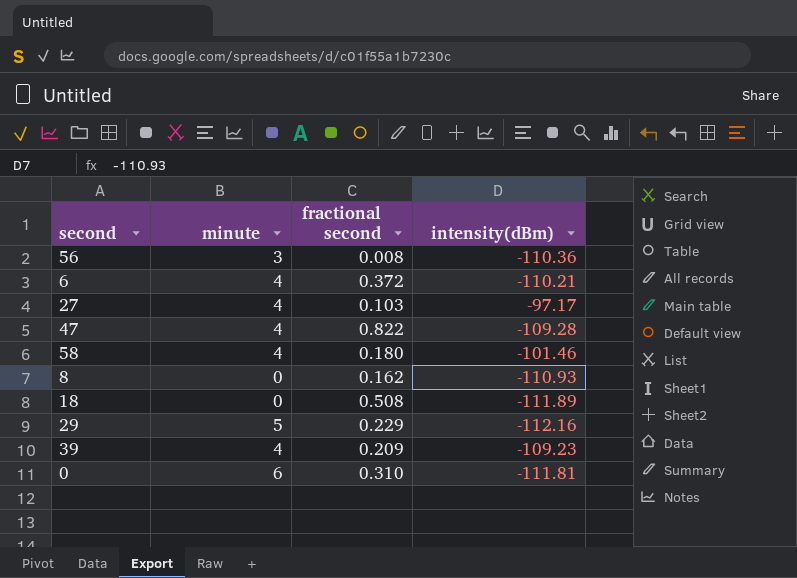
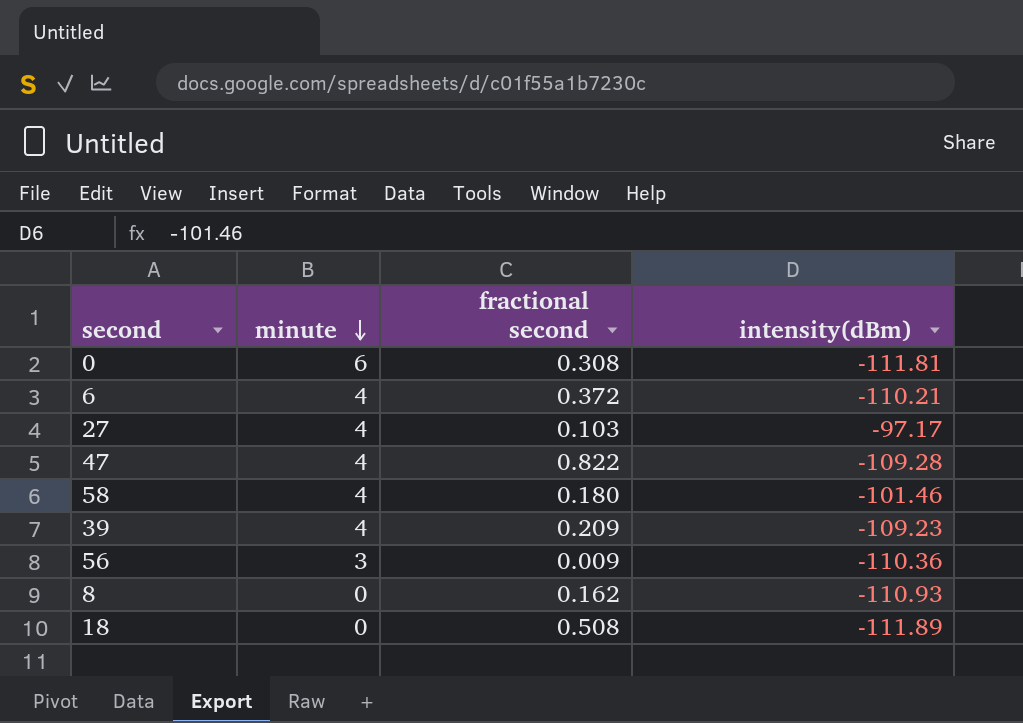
row order: none -> minute descending
row 29: 5 | 0.229 | -112.16 -> none
0 | fractional second: 0.310 -> 0.308
56 | fractional second: 0.008 -> 0.009

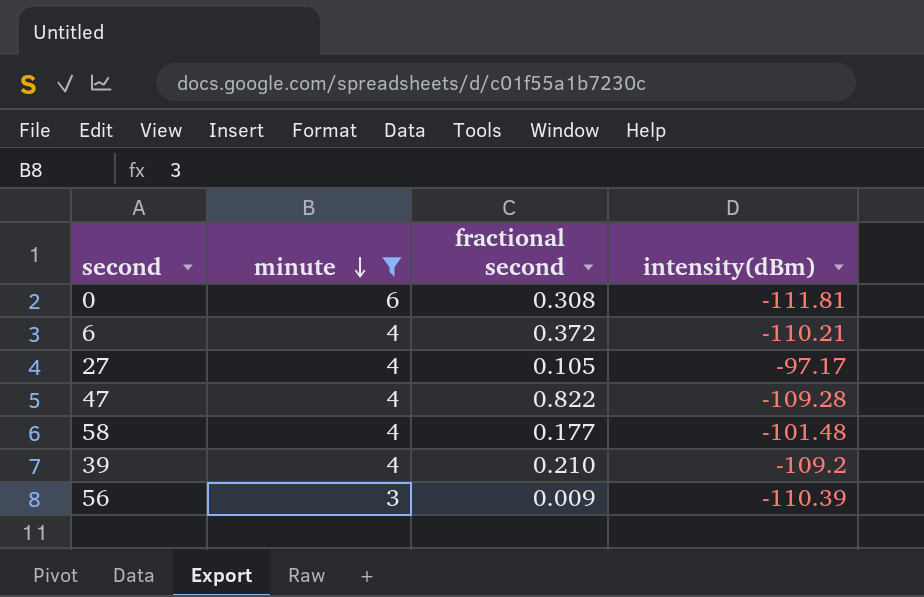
filter: none -> minute != 0
27 | fractional second: 0.103 -> 0.105
58 | fractional second: 0.180 -> 0.177
58 | intensity(dBm): -101.46 -> -101.48
39 | fractional second: 0.209 -> 0.210
39 | intensity(dBm): -109.23 -> -109.2
56 | intensity(dBm): -110.36 -> -110.39

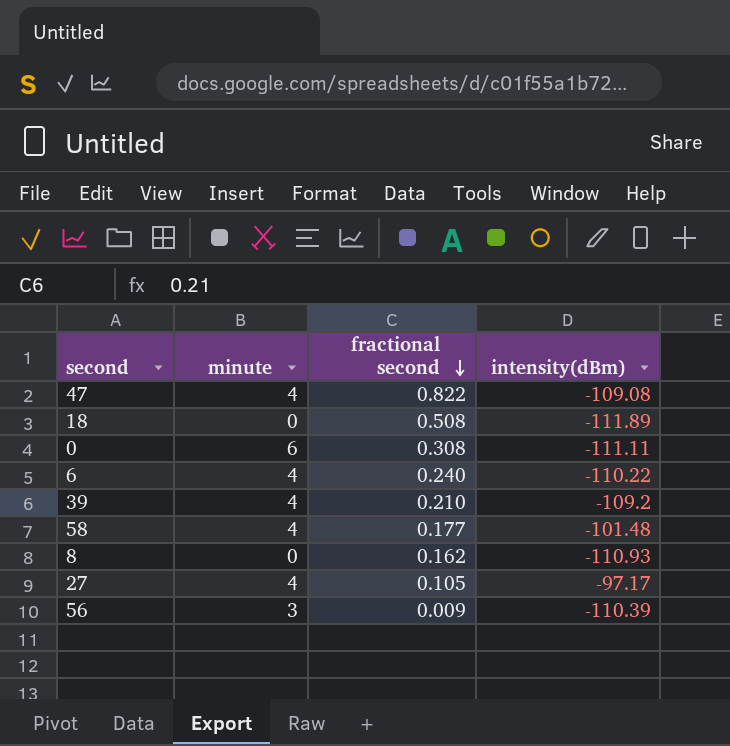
filter: minute != 0 -> none
row order: minute descending -> fractional second descending
47 | intensity(dBm): -109.28 -> -109.08
0 | intensity(dBm): -111.81 -> -111.11
6 | fractional second: 0.372 -> 0.240
6 | intensity(dBm): -110.21 -> -110.22

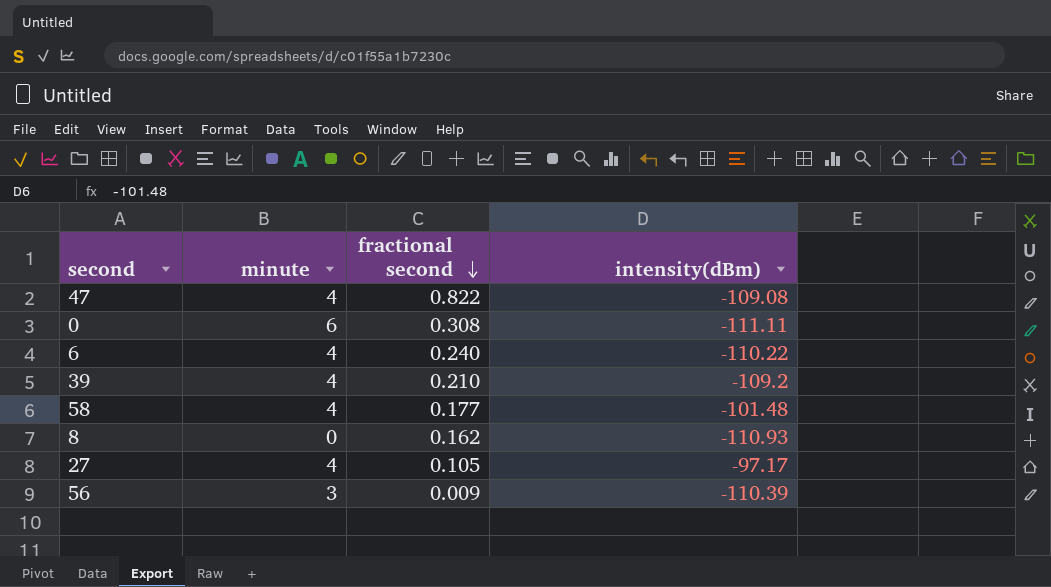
row 18: 0 | 0.508 | -111.89 -> none

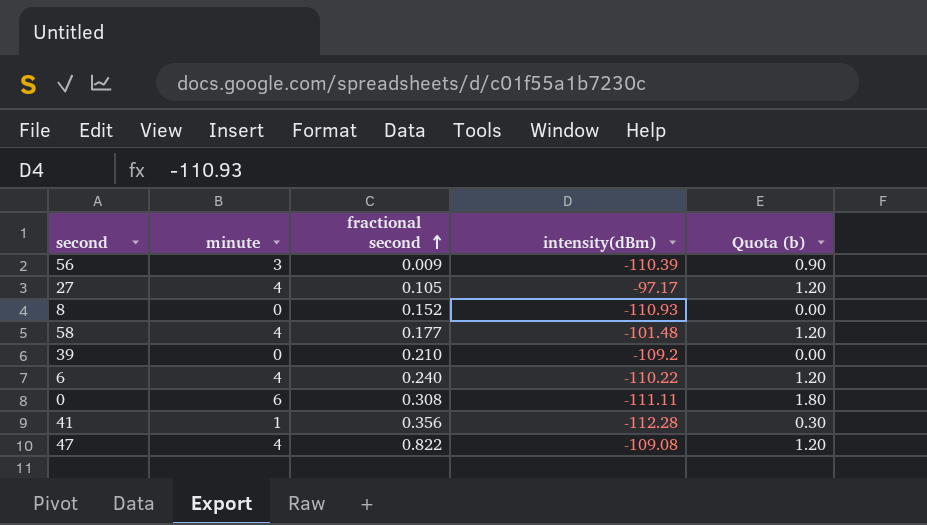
row order: fractional second descending -> fractional second ascending
column Quota (b) | formula: none -> [minute] * 0.3
8 | fractional second: 0.162 -> 0.152
39 | minute: 4 -> 0
row 41: none -> 1 | 0.356 | -112.28 | 0.30

